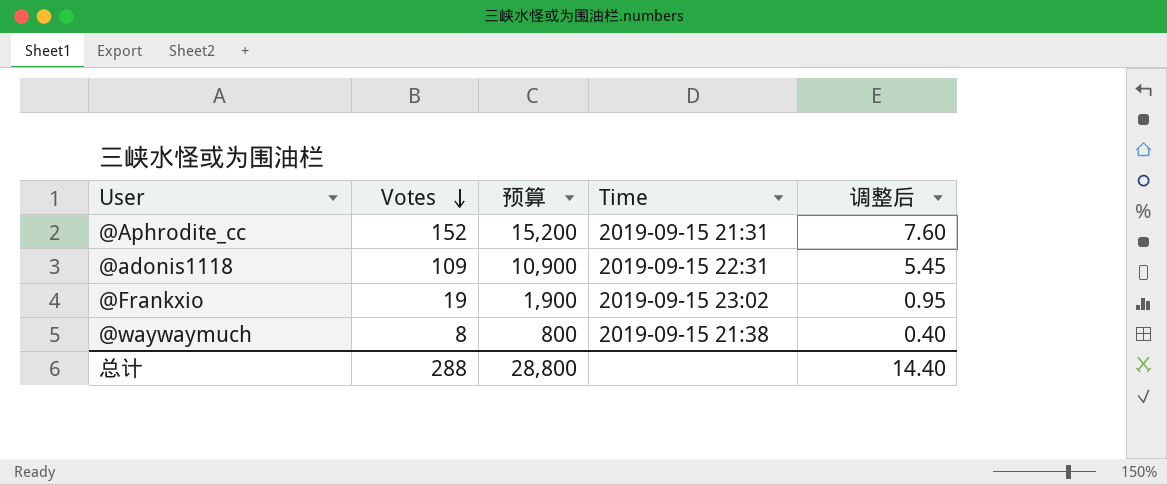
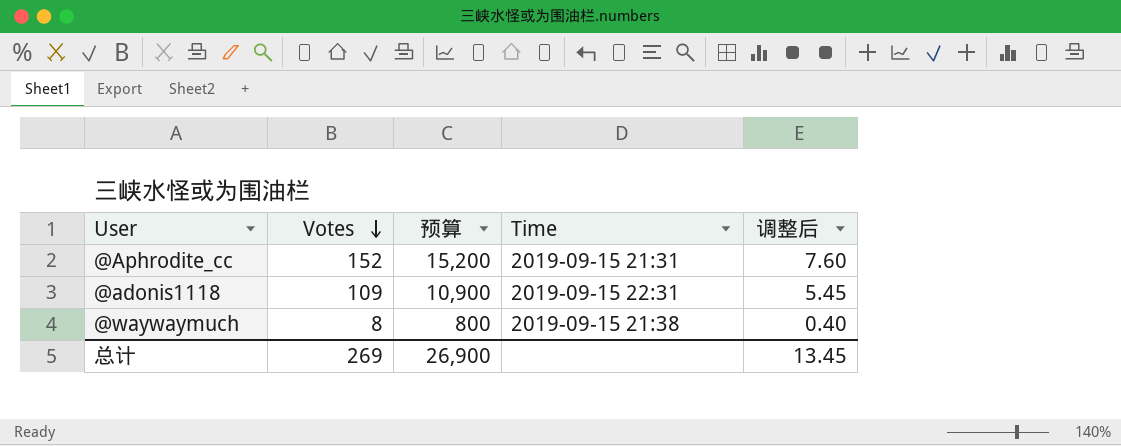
row @Frankxio: 19 | 1,900 | 2019-09-15 23:02 | 0.95 -> none
总计 | Votes: 288 -> 269
总计 | 预算: 28,800 -> 26,900
总计 | 调整后: 14.40 -> 13.45

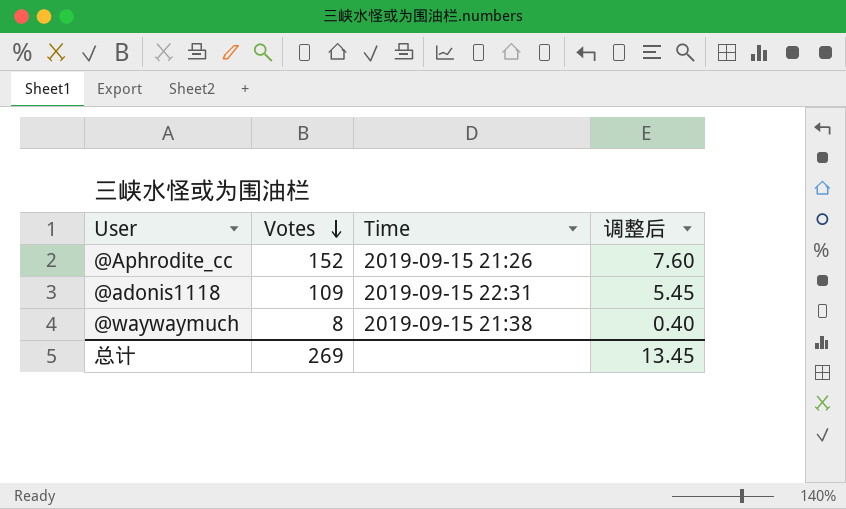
column 预算 | formula: [Votes] * 100 -> none
@Aphrodite_cc | Time: 2019-09-15 21:31 -> 2019-09-15 21:26

